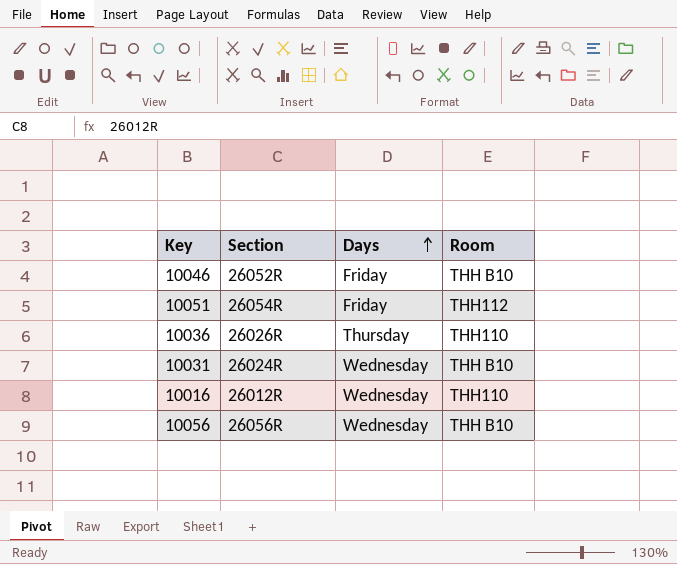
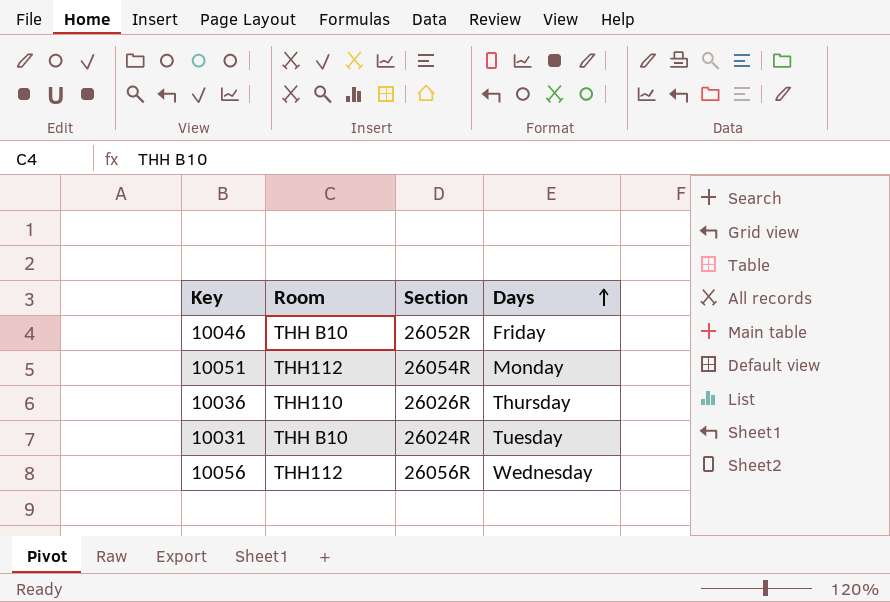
column Room | position: 4 -> 2
row 10016: 26012R | Wednesday | THH110 -> none
10051 | Days: Friday -> Monday
10031 | Days: Wednesday -> Tuesday
10056 | Room: THH B10 -> THH112

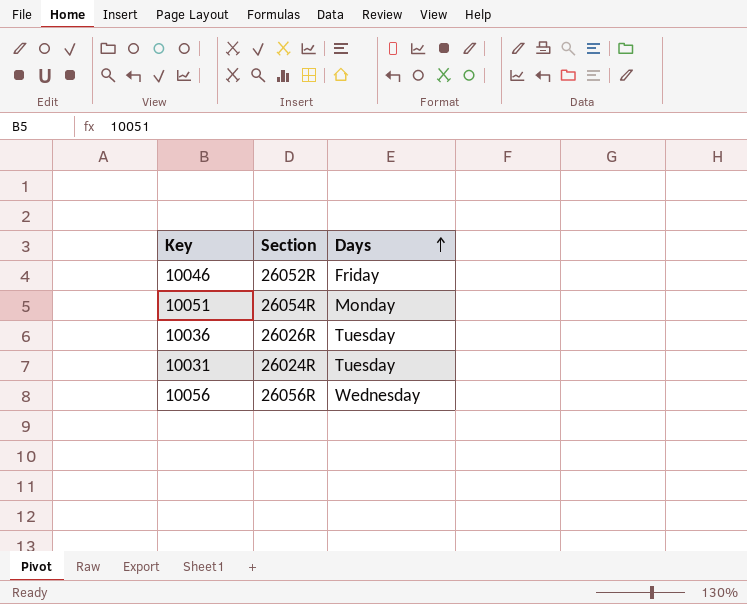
column Room | position: 2 -> none
10036 | Days: Thursday -> Tuesday

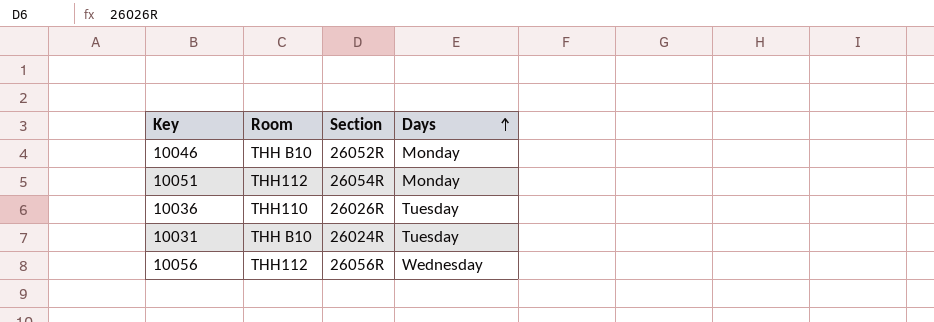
column Room | position: none -> 2
10046 | Days: Friday -> Monday

